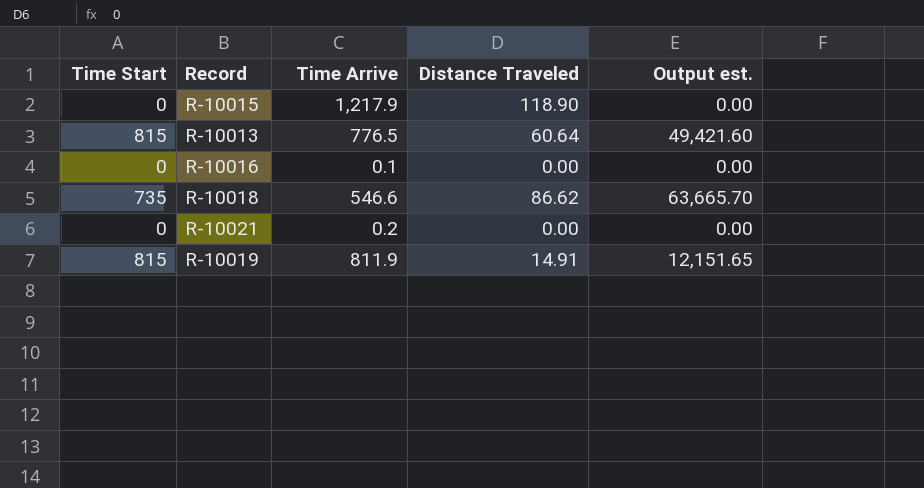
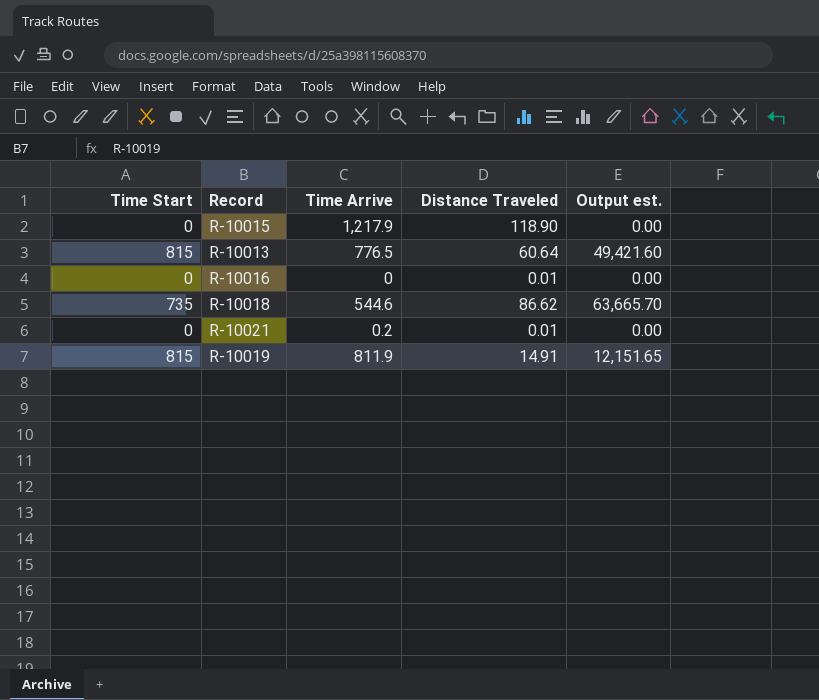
R-10016 | Time Arrive: 0.1 -> 0
R-10016 | Distance Traveled: 0.00 -> 0.01
R-10018 | Time Arrive: 546.6 -> 544.6
R-10021 | Distance Traveled: 0.00 -> 0.01

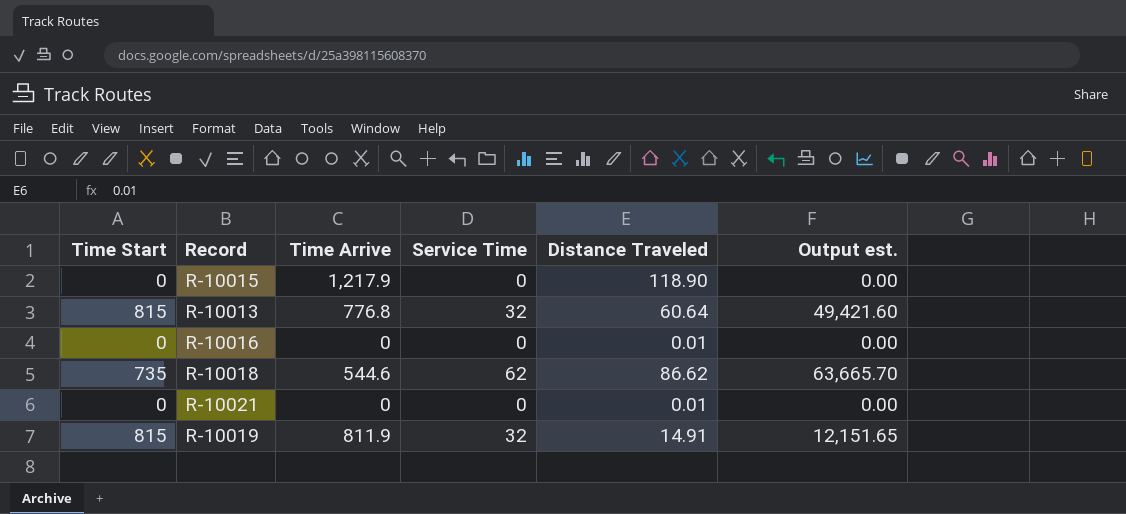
column Service Time | position: none -> 4
R-10013 | Time Arrive: 776.5 -> 776.8
R-10021 | Time Arrive: 0.2 -> 0

